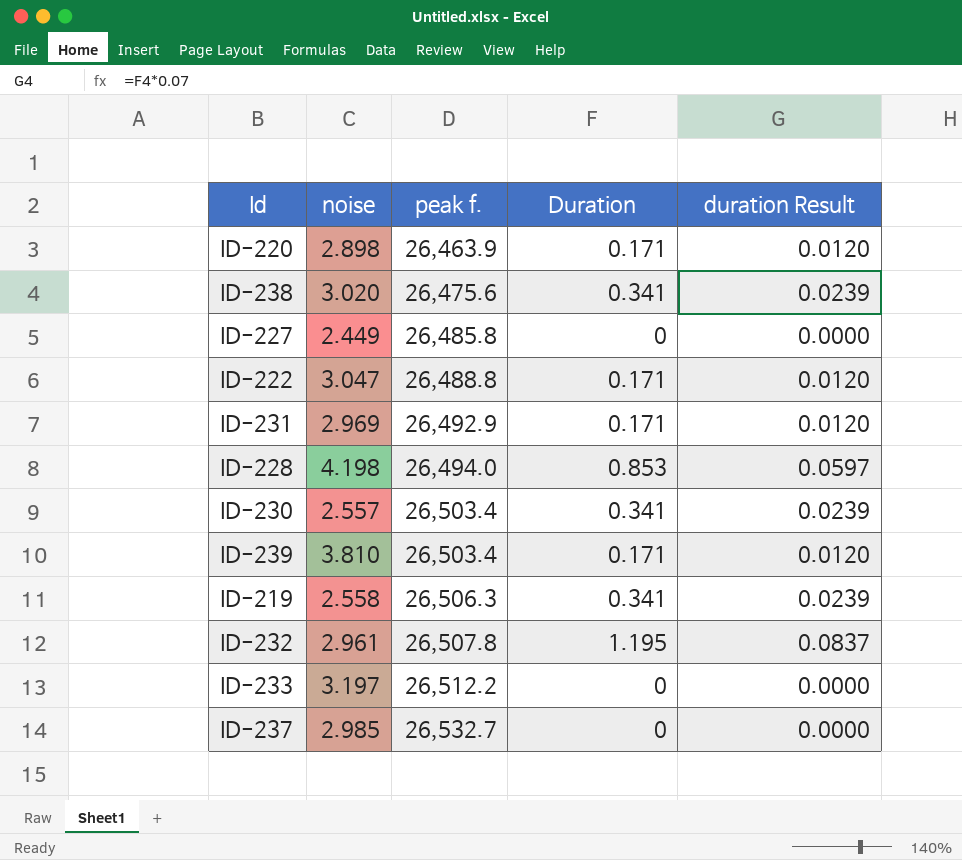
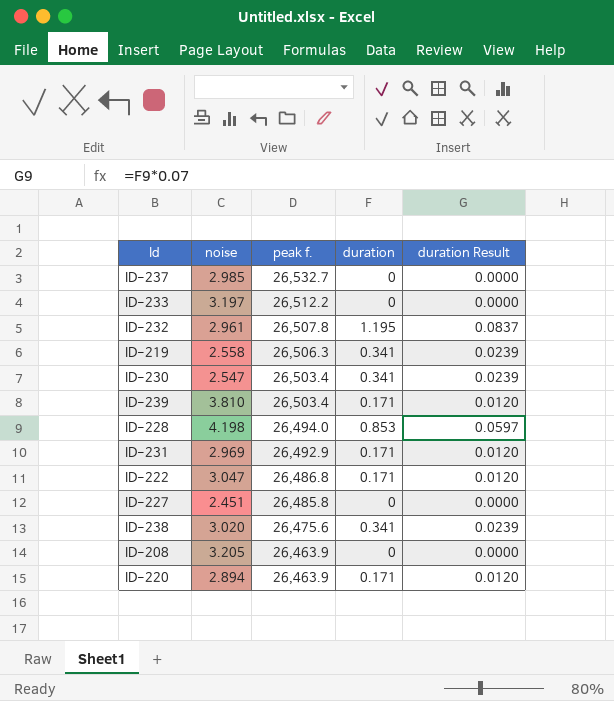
row order: peak f. ascending -> peak f. descending
column name: Duration -> duration
ID-230 | noise: 2.557 -> 2.547
ID-222 | peak f.: 26,488.8 -> 26,486.8
ID-227 | noise: 2.449 -> 2.451
row ID-208: none -> 3.205 | 26,463.9 | 0 | 0.0000
ID-220 | noise: 2.898 -> 2.894

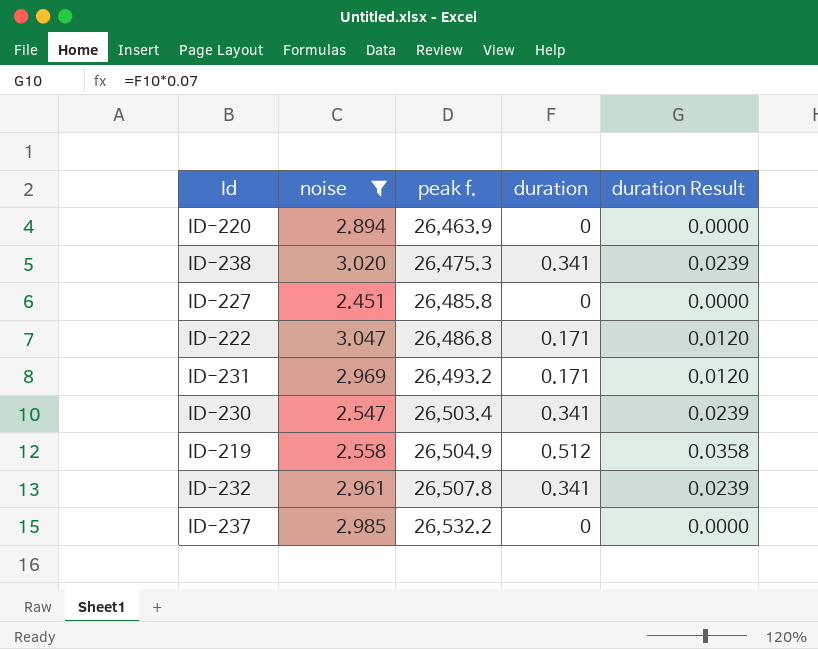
filter: none -> noise <= 3.047
row order: peak f. descending -> peak f. ascending
ID-220 | duration: 0.171 -> 0
ID-220 | duration Result: 0.0120 -> 0.0000
ID-238 | peak f.: 26,475.6 -> 26,475.3
ID-231 | peak f.: 26,492.9 -> 26,493.2
ID-219 | peak f.: 26,506.3 -> 26,504.9
ID-219 | duration: 0.341 -> 0.512
ID-219 | duration Result: 0.0239 -> 0.0358
ID-232 | duration: 1.195 -> 0.341
ID-232 | duration Result: 0.0837 -> 0.0239
ID-237 | peak f.: 26,532.7 -> 26,532.2

